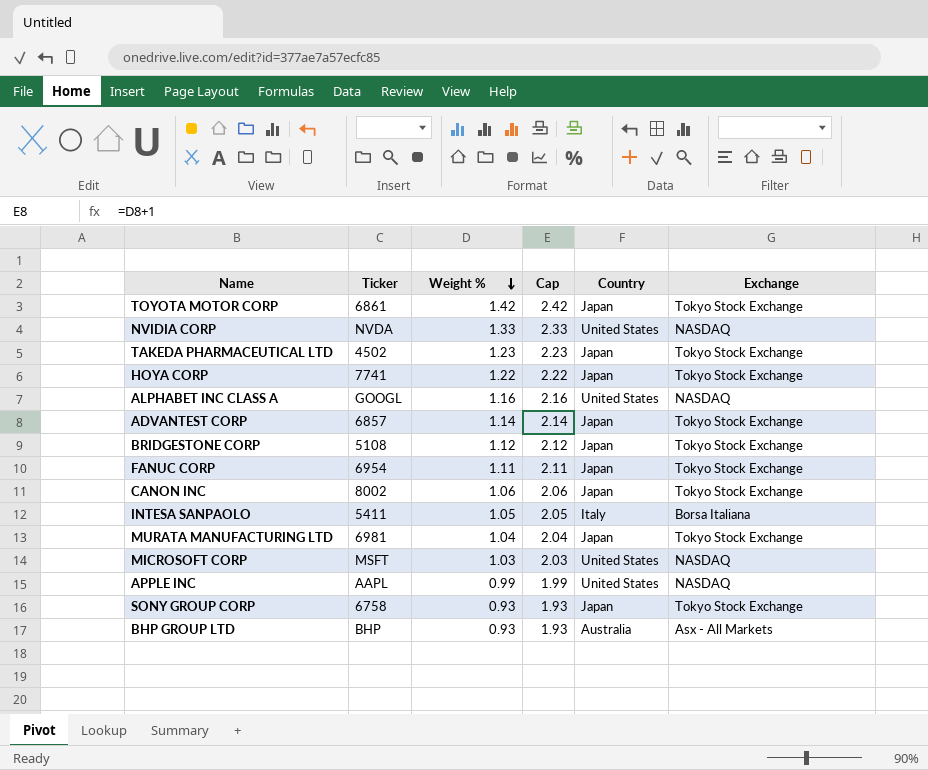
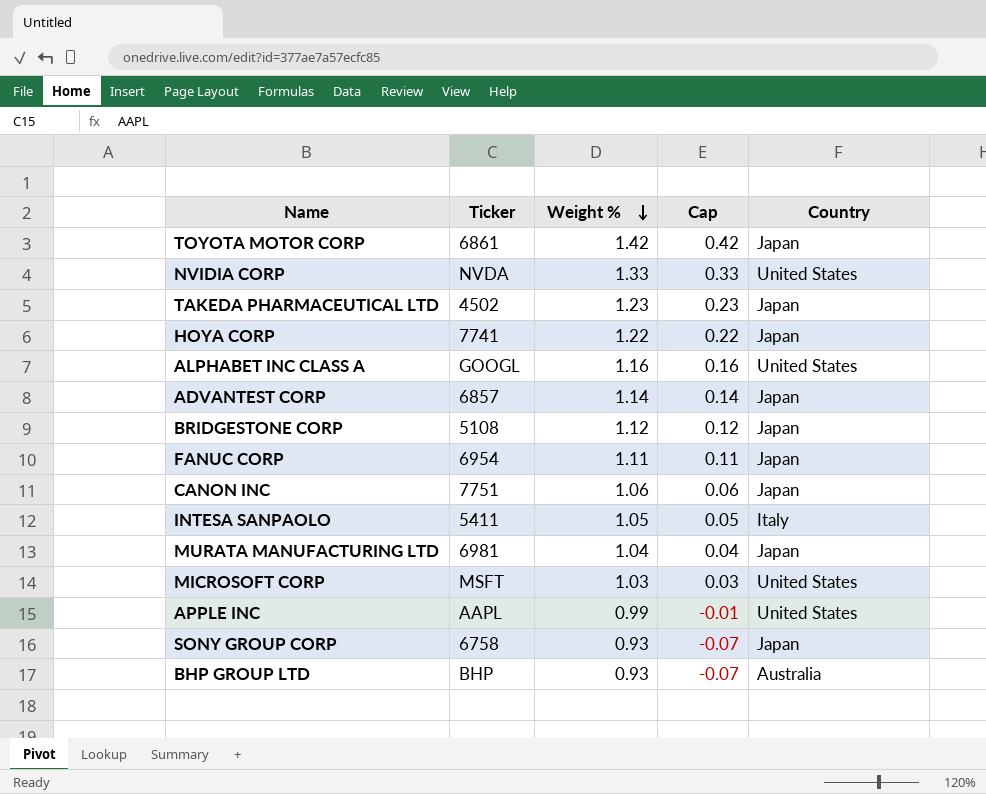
column Exchange | position: 6 -> none
column Cap | formula: [Weight %] + 1 -> [Weight %] - 1
CANON INC | Ticker: 8002 -> 7751

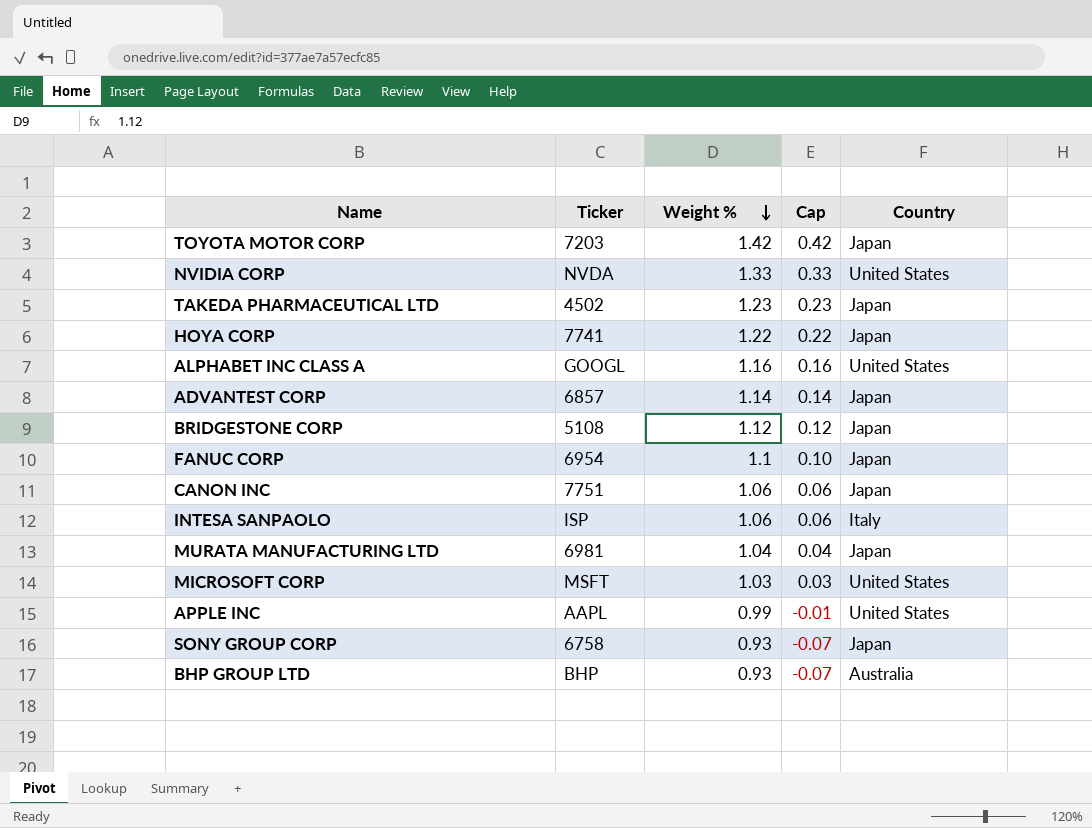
TOYOTA MOTOR CORP | Ticker: 6861 -> 7203
FANUC CORP | Weight %: 1.11 -> 1.1
FANUC CORP | Cap: 0.11 -> 0.10
INTESA SANPAOLO | Ticker: 5411 -> ISP
INTESA SANPAOLO | Weight %: 1.05 -> 1.06
INTESA SANPAOLO | Cap: 0.05 -> 0.06

